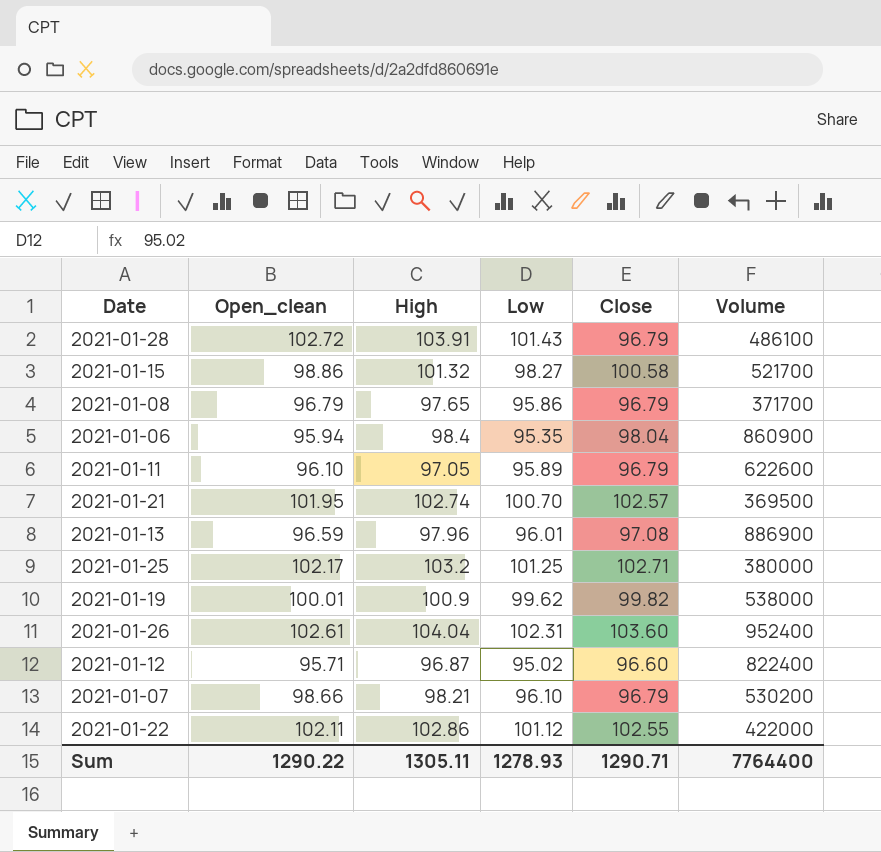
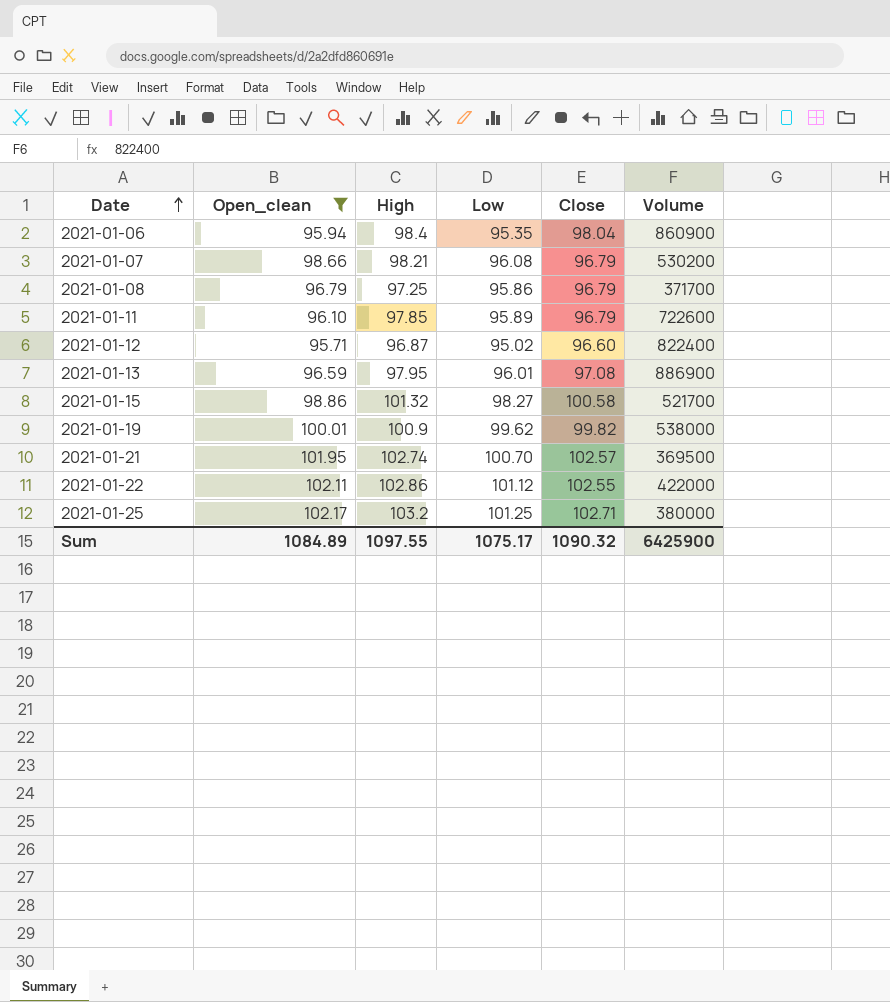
filter: none -> Open_clean <= 102.17
row order: none -> Date ascending
2021-01-07 | Low: 96.10 -> 96.08
2021-01-08 | High: 97.65 -> 97.25
2021-01-11 | High: 97.05 -> 97.85
2021-01-11 | Volume: 622600 -> 722600
2021-01-13 | High: 97.96 -> 97.95
Sum | Open_clean: 1290.22 -> 1084.89
Sum | High: 1305.11 -> 1097.55
Sum | Low: 1278.93 -> 1075.17
Sum | Close: 1290.71 -> 1090.32
Sum | Volume: 7764400 -> 6425900

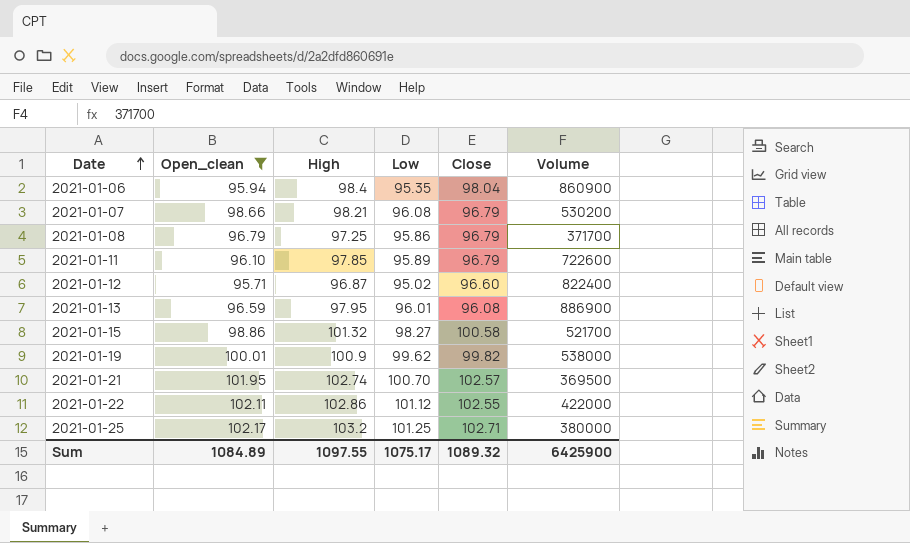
2021-01-13 | Close: 97.08 -> 96.08
Sum | Close: 1090.32 -> 1089.32

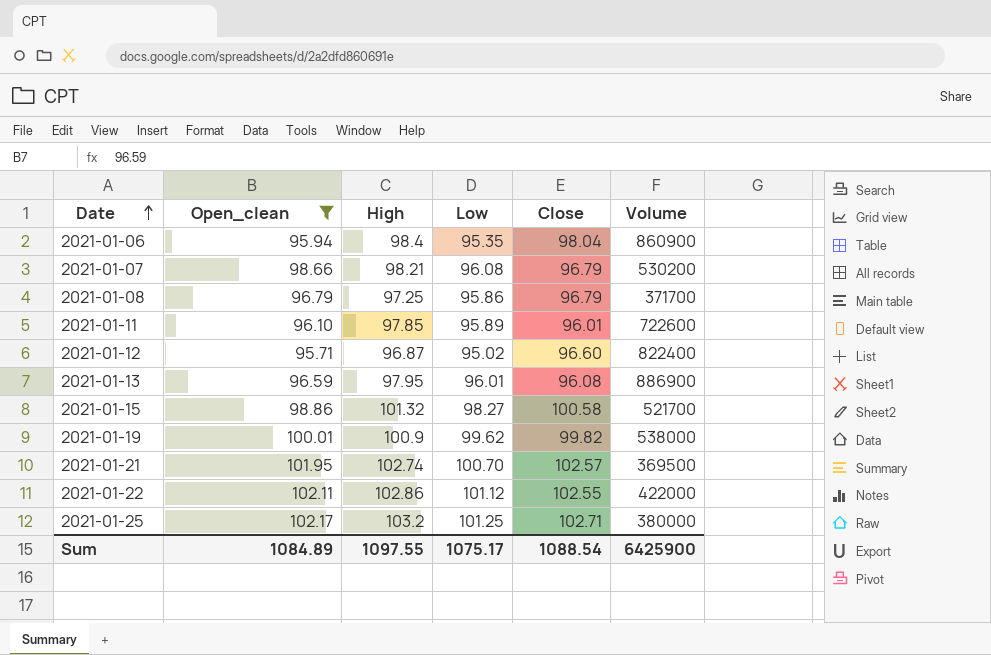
2021-01-11 | Close: 96.79 -> 96.01
Sum | Close: 1089.32 -> 1088.54

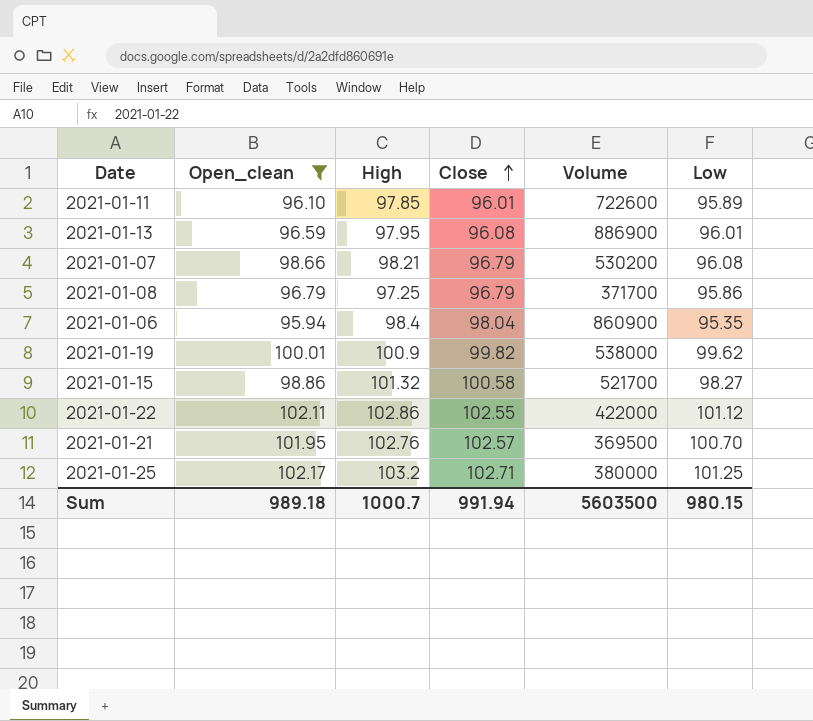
row order: Date ascending -> Close ascending
column Low | position: 4 -> 6
row 2021-01-12: 95.71 | 96.87 | 95.02 | 96.60 | 822400 -> none
2021-01-21 | High: 102.74 -> 102.76
Sum | Open_clean: 1084.89 -> 989.18
Sum | High: 1097.55 -> 1000.7
Sum | Close: 1088.54 -> 991.94
Sum | Volume: 6425900 -> 5603500
Sum | Low: 1075.17 -> 980.15

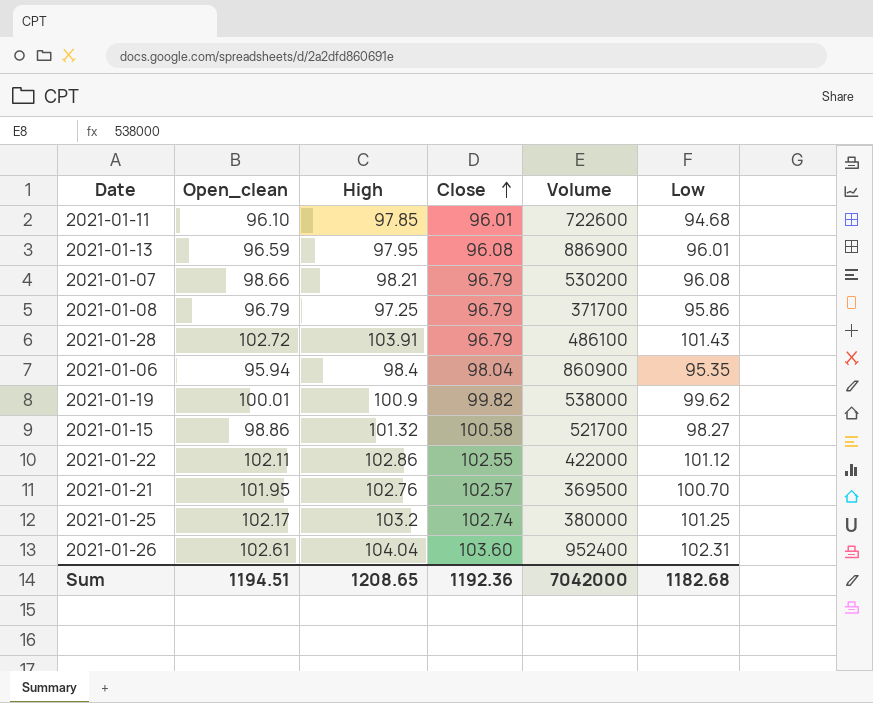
filter: Open_clean <= 102.17 -> none
2021-01-11 | Low: 95.89 -> 94.68
2021-01-25 | Close: 102.71 -> 102.74
Sum | Open_clean: 989.18 -> 1194.51
Sum | High: 1000.7 -> 1208.65
Sum | Close: 991.94 -> 1192.36
Sum | Volume: 5603500 -> 7042000
Sum | Low: 980.15 -> 1182.68

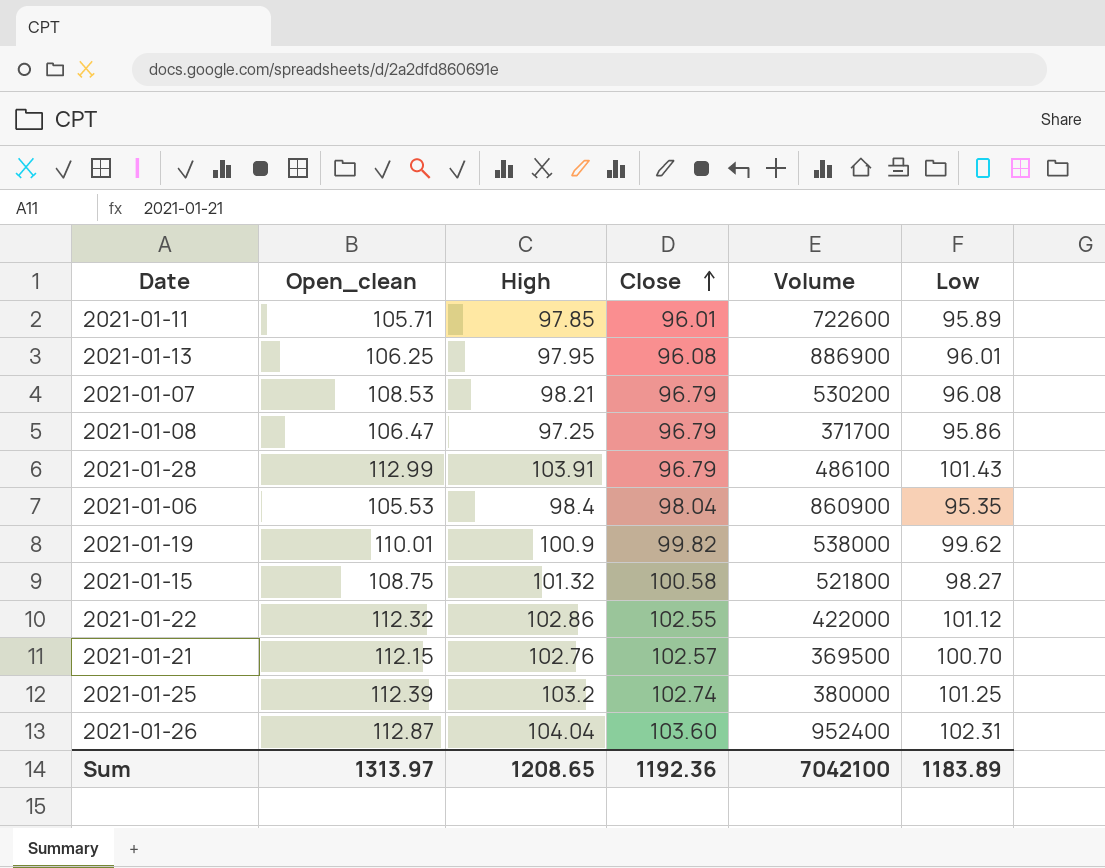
2021-01-11 | Open_clean: 96.10 -> 105.71
2021-01-11 | Low: 94.68 -> 95.89
2021-01-13 | Open_clean: 96.59 -> 106.25
2021-01-07 | Open_clean: 98.66 -> 108.53
2021-01-08 | Open_clean: 96.79 -> 106.47
2021-01-28 | Open_clean: 102.72 -> 112.99
2021-01-06 | Open_clean: 95.94 -> 105.53
2021-01-19 | Open_clean: 100.01 -> 110.01
2021-01-15 | Open_clean: 98.86 -> 108.75
2021-01-15 | Volume: 521700 -> 521800
2021-01-22 | Open_clean: 102.11 -> 112.32
2021-01-21 | Open_clean: 101.95 -> 112.15
2021-01-25 | Open_clean: 102.17 -> 112.39
2021-01-26 | Open_clean: 102.61 -> 112.87
Sum | Open_clean: 1194.51 -> 1313.97
Sum | Volume: 7042000 -> 7042100
Sum | Low: 1182.68 -> 1183.89

